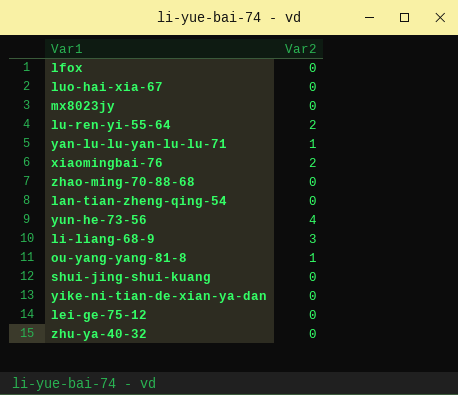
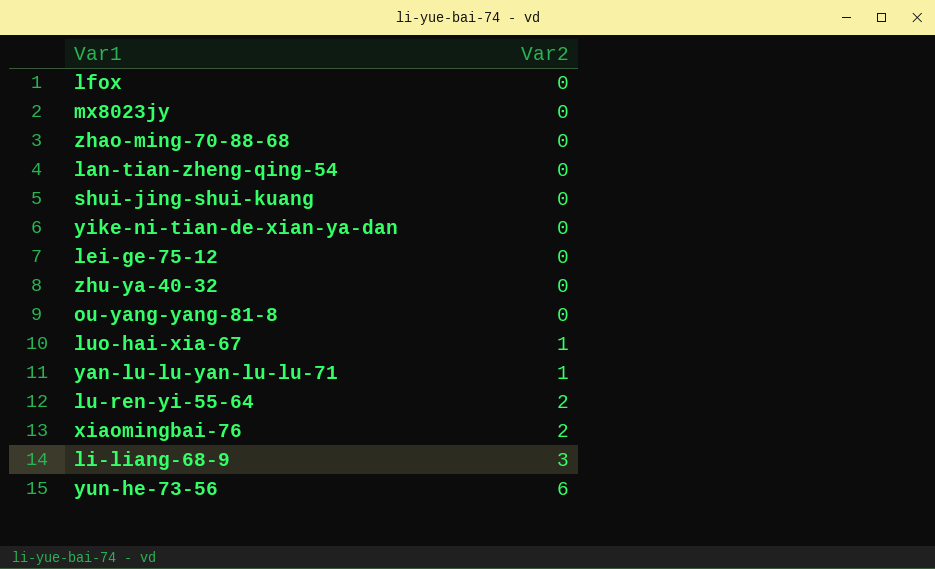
row order: none -> Var2 ascending
ou-yang-yang-81-8 | Var2: 1 -> 0
luo-hai-xia-67 | Var2: 0 -> 1
yun-he-73-56 | Var2: 4 -> 6

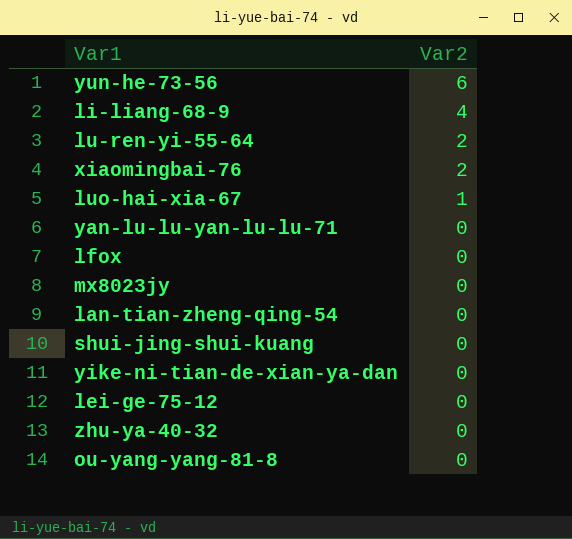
row order: Var2 ascending -> Var2 descending
row zhao-ming-70-88-68: 0 -> none
li-liang-68-9 | Var2: 3 -> 4
yan-lu-lu-yan-lu-lu-71 | Var2: 1 -> 0

